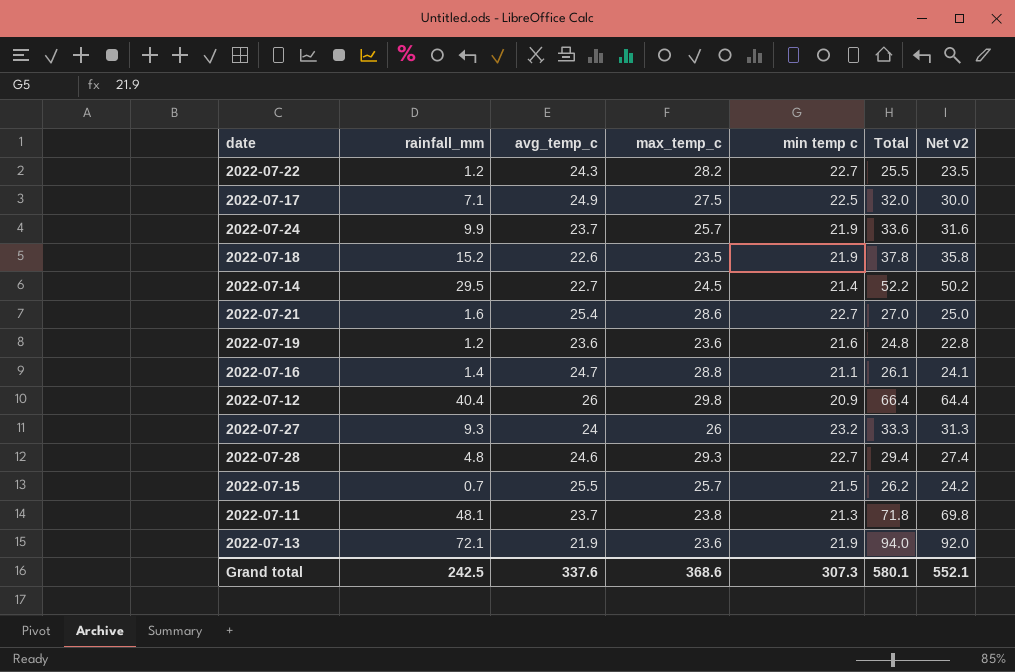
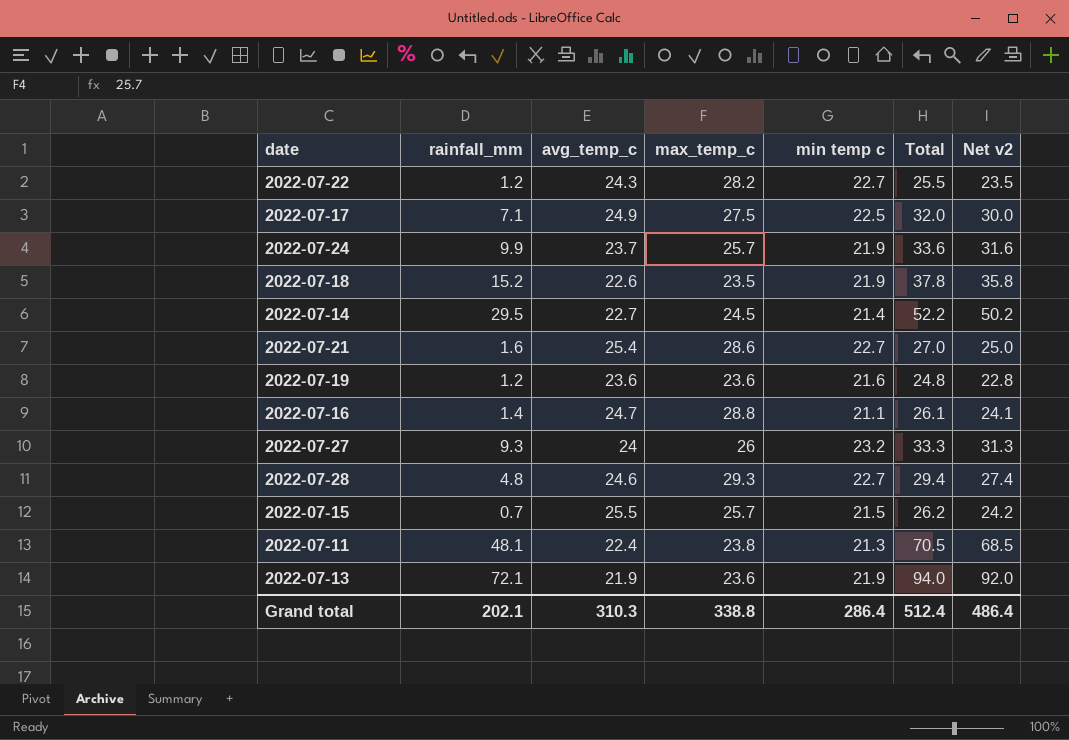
row 2022-07-12: 40.4 | 26 | 29.8 | 20.9 | 66.4 | 64.4 -> none
2022-07-11 | avg_temp_c: 23.7 -> 22.4
2022-07-11 | Total: 71.8 -> 70.5
2022-07-11 | Net v2: 69.8 -> 68.5
Grand total | rainfall_mm: 242.5 -> 202.1
Grand total | avg_temp_c: 337.6 -> 310.3
Grand total | max_temp_c: 368.6 -> 338.8
Grand total | min temp c: 307.3 -> 286.4
Grand total | Total: 580.1 -> 512.4
Grand total | Net v2: 552.1 -> 486.4

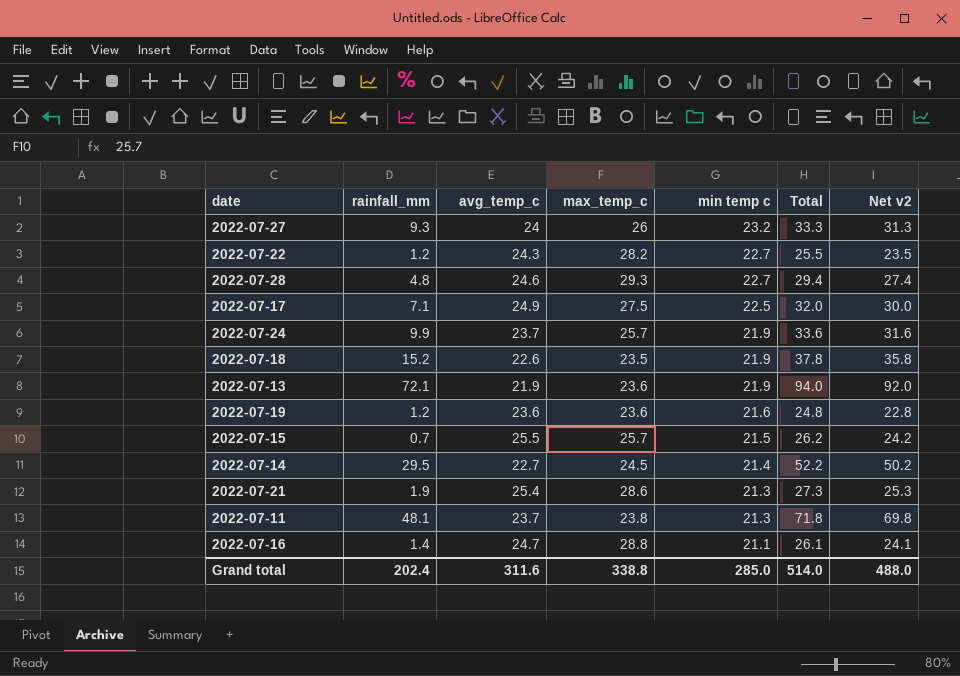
row order: none -> min temp c descending
2022-07-21 | rainfall_mm: 1.6 -> 1.9
2022-07-21 | min temp c: 22.7 -> 21.3
2022-07-21 | Total: 27.0 -> 27.3
2022-07-21 | Net v2: 25.0 -> 25.3
2022-07-11 | avg_temp_c: 22.4 -> 23.7
2022-07-11 | Total: 70.5 -> 71.8
2022-07-11 | Net v2: 68.5 -> 69.8
Grand total | rainfall_mm: 202.1 -> 202.4
Grand total | avg_temp_c: 310.3 -> 311.6
Grand total | min temp c: 286.4 -> 285.0
Grand total | Total: 512.4 -> 514.0
Grand total | Net v2: 486.4 -> 488.0

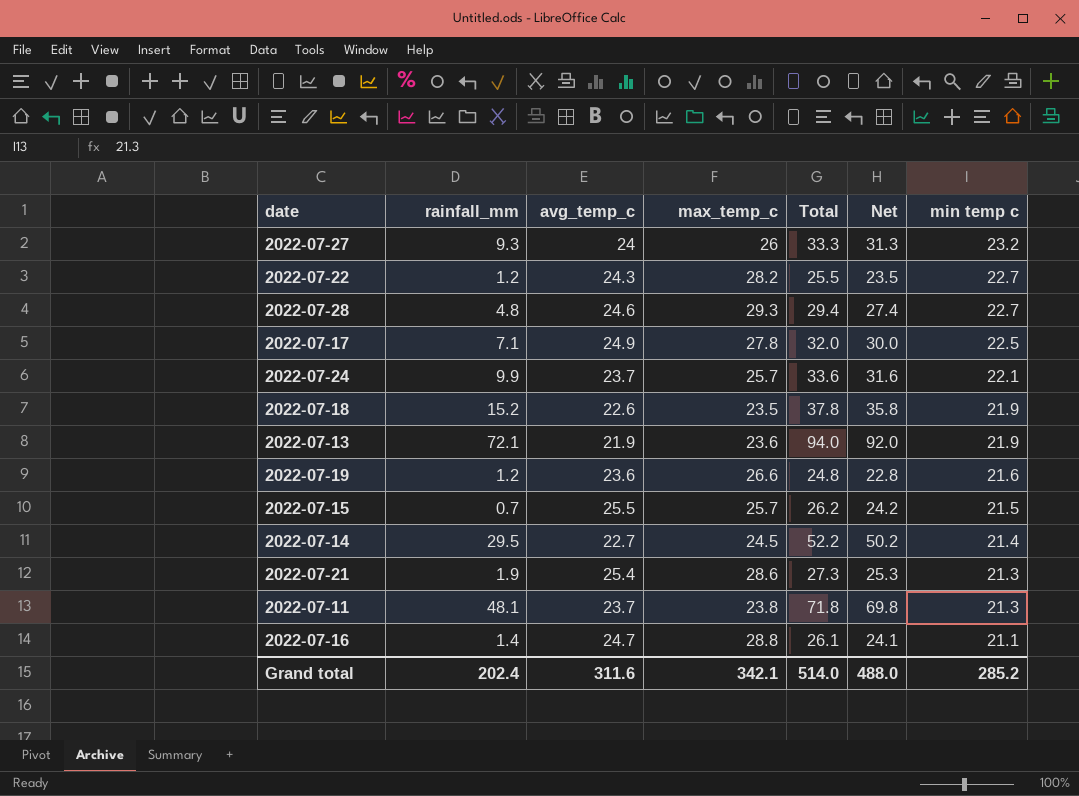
column name: Net v2 -> Net
column min temp c | position: 5 -> 7
2022-07-17 | max_temp_c: 27.5 -> 27.8
2022-07-24 | min temp c: 21.9 -> 22.1
2022-07-19 | max_temp_c: 23.6 -> 26.6
Grand total | max_temp_c: 338.8 -> 342.1
Grand total | min temp c: 285.0 -> 285.2

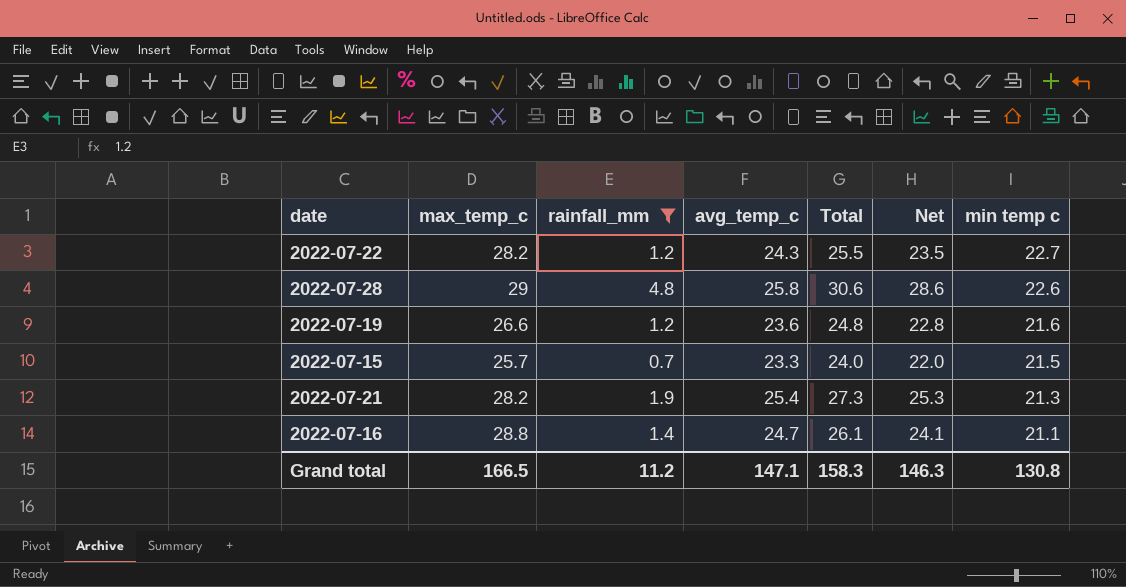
filter: none -> rainfall_mm <= 4.8
column max_temp_c | position: 4 -> 2
2022-07-28 | max_temp_c: 29.3 -> 29
2022-07-28 | avg_temp_c: 24.6 -> 25.8
2022-07-28 | Total: 29.4 -> 30.6
2022-07-28 | Net: 27.4 -> 28.6
2022-07-28 | min temp c: 22.7 -> 22.6
2022-07-15 | avg_temp_c: 25.5 -> 23.3
2022-07-15 | Total: 26.2 -> 24.0
2022-07-15 | Net: 24.2 -> 22.0
2022-07-21 | max_temp_c: 28.6 -> 28.2
Grand total | max_temp_c: 342.1 -> 166.5
Grand total | rainfall_mm: 202.4 -> 11.2
Grand total | avg_temp_c: 311.6 -> 147.1
Grand total | Total: 514.0 -> 158.3
Grand total | Net: 488.0 -> 146.3
Grand total | min temp c: 285.2 -> 130.8

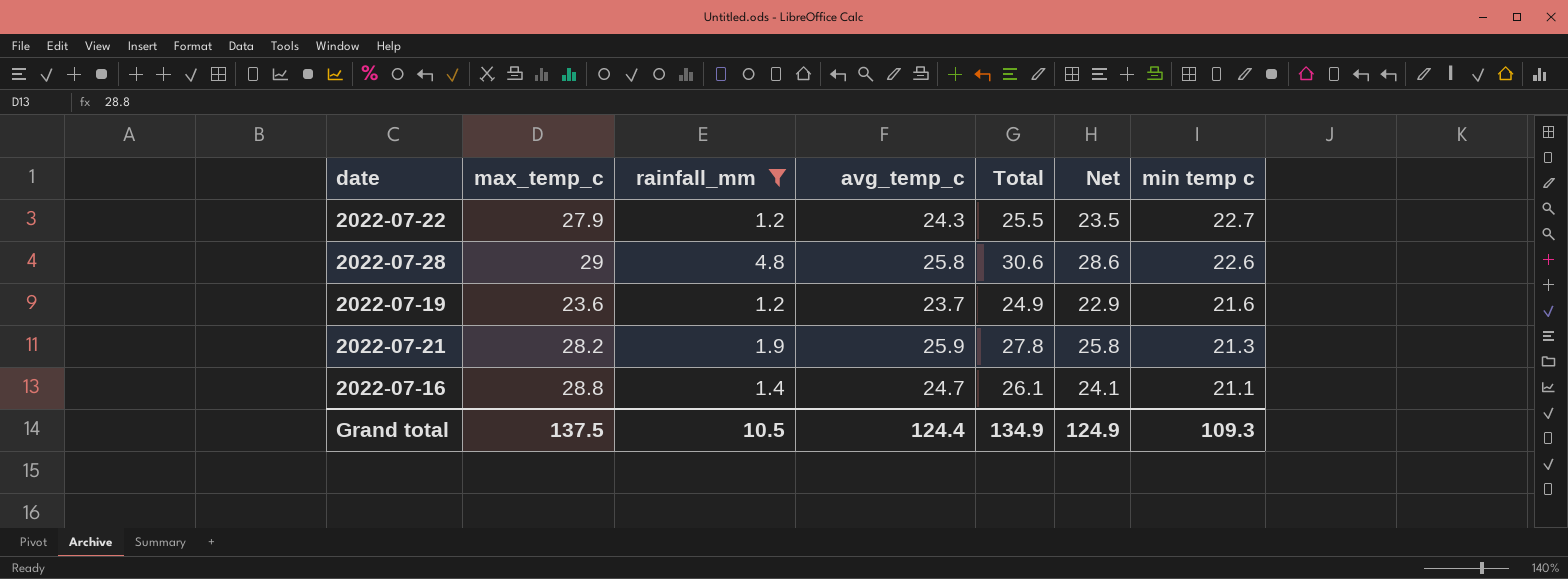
row 2022-07-15: 25.7 | 0.7 | 23.3 | 24.0 | 22.0 | 21.5 -> none
2022-07-22 | max_temp_c: 28.2 -> 27.9
2022-07-19 | max_temp_c: 26.6 -> 23.6
2022-07-19 | avg_temp_c: 23.6 -> 23.7
2022-07-19 | Total: 24.8 -> 24.9
2022-07-19 | Net: 22.8 -> 22.9
2022-07-21 | avg_temp_c: 25.4 -> 25.9
2022-07-21 | Total: 27.3 -> 27.8
2022-07-21 | Net: 25.3 -> 25.8
Grand total | max_temp_c: 166.5 -> 137.5
Grand total | rainfall_mm: 11.2 -> 10.5
Grand total | avg_temp_c: 147.1 -> 124.4
Grand total | Total: 158.3 -> 134.9
Grand total | Net: 146.3 -> 124.9
Grand total | min temp c: 130.8 -> 109.3

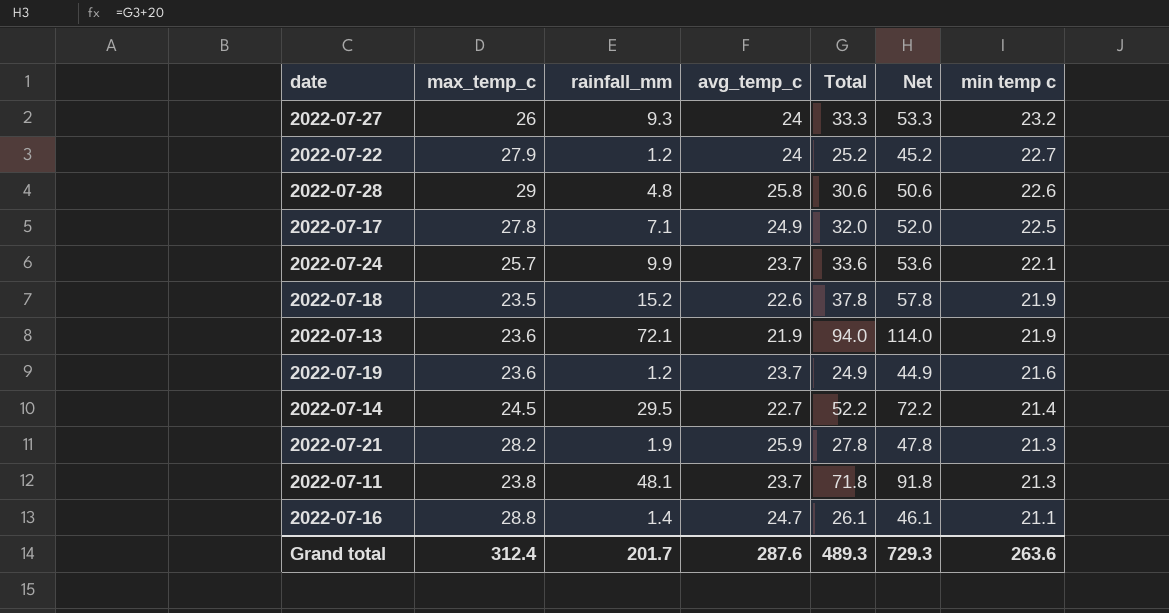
filter: rainfall_mm <= 4.8 -> none
column Net | formula: [Total] - 2 -> [Total] + 20
2022-07-22 | avg_temp_c: 24.3 -> 24
2022-07-22 | Total: 25.5 -> 25.2
Grand total | max_temp_c: 137.5 -> 312.4
Grand total | rainfall_mm: 10.5 -> 201.7
Grand total | avg_temp_c: 124.4 -> 287.6
Grand total | Total: 134.9 -> 489.3
Grand total | Net: 124.9 -> 729.3
Grand total | min temp c: 109.3 -> 263.6

